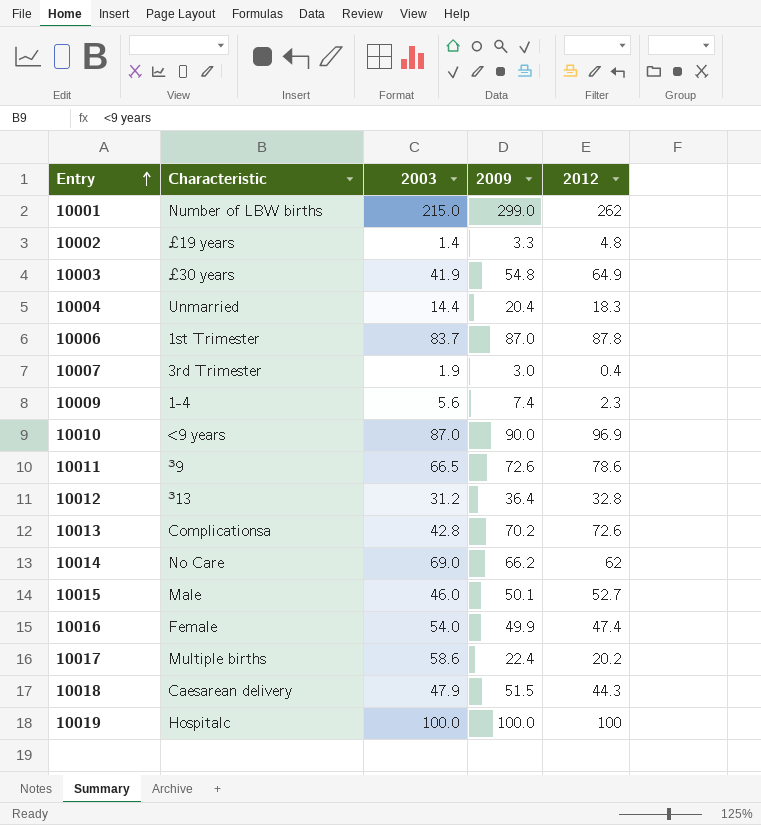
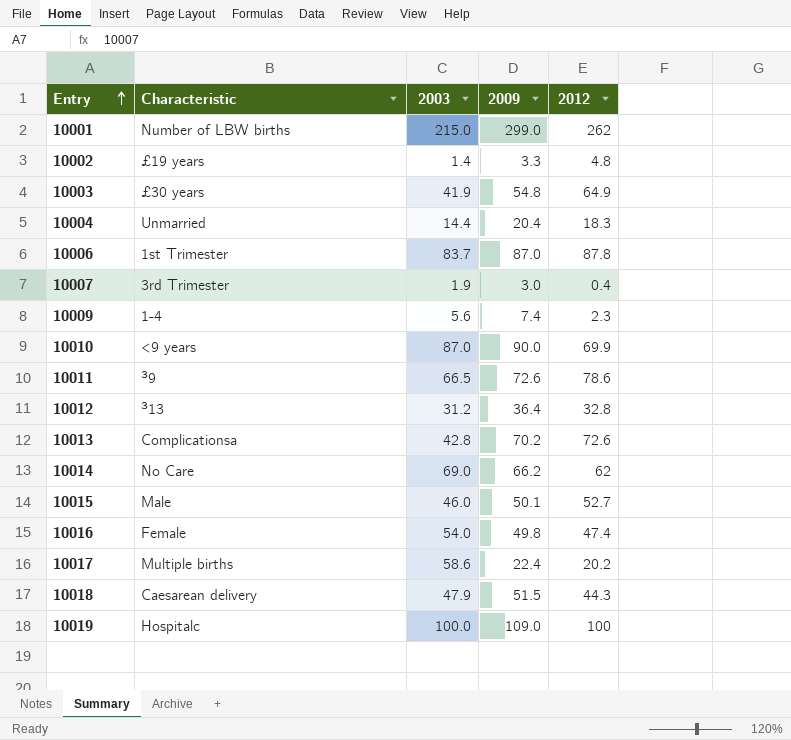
10010 | 2012: 96.9 -> 69.9
10016 | 2009: 49.9 -> 49.8
10019 | 2009: 100.0 -> 109.0

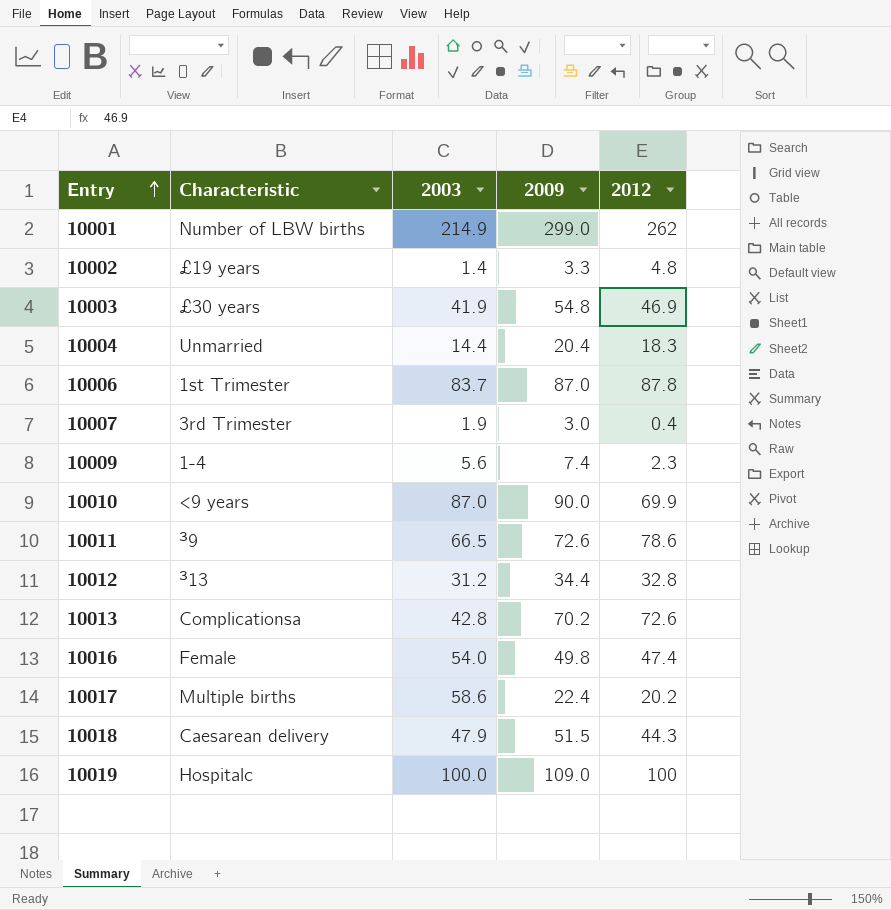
row 10014: No Care | 69.0 | 66.2 | 62 -> none
row 10015: Male | 46.0 | 50.1 | 52.7 -> none
10001 | 2003: 215.0 -> 214.9
10003 | 2012: 64.9 -> 46.9
10012 | 2009: 36.4 -> 34.4

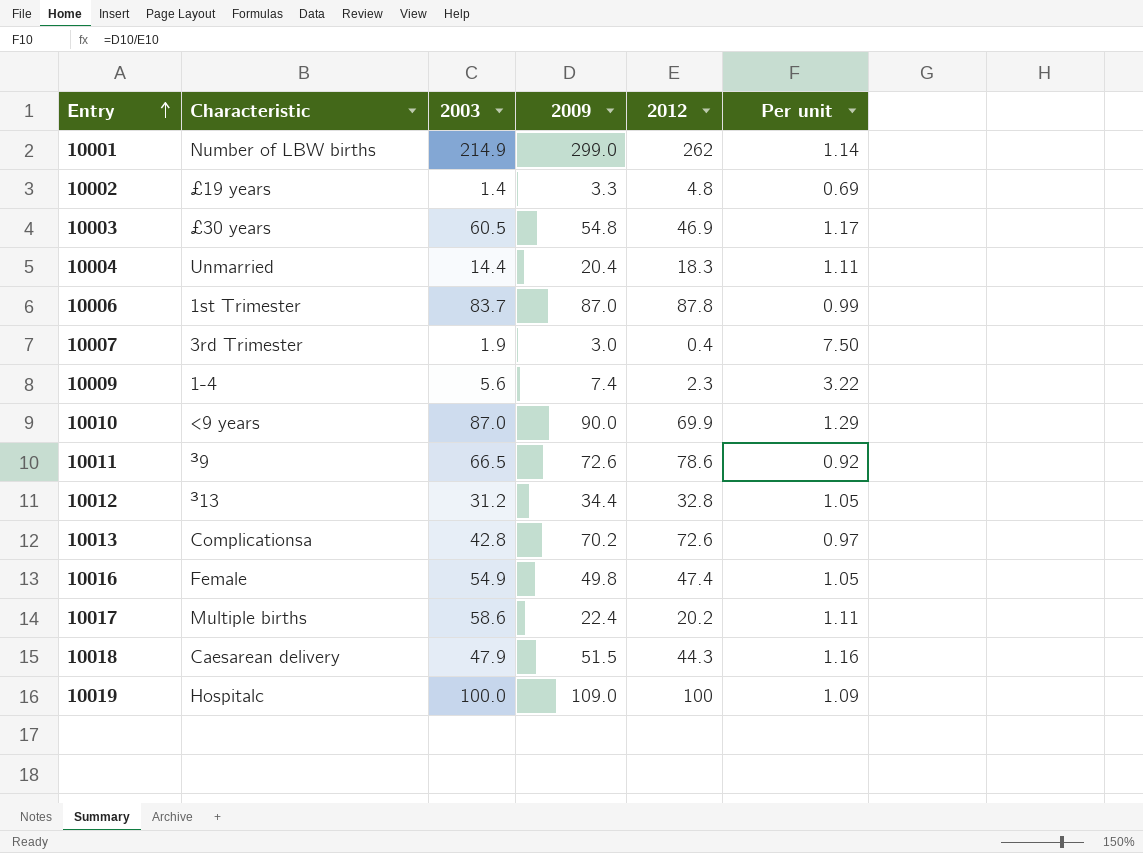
column Per unit | formula: none -> [2009] / [2012]
10003 | 2003: 41.9 -> 60.5
10016 | 2003: 54.0 -> 54.9

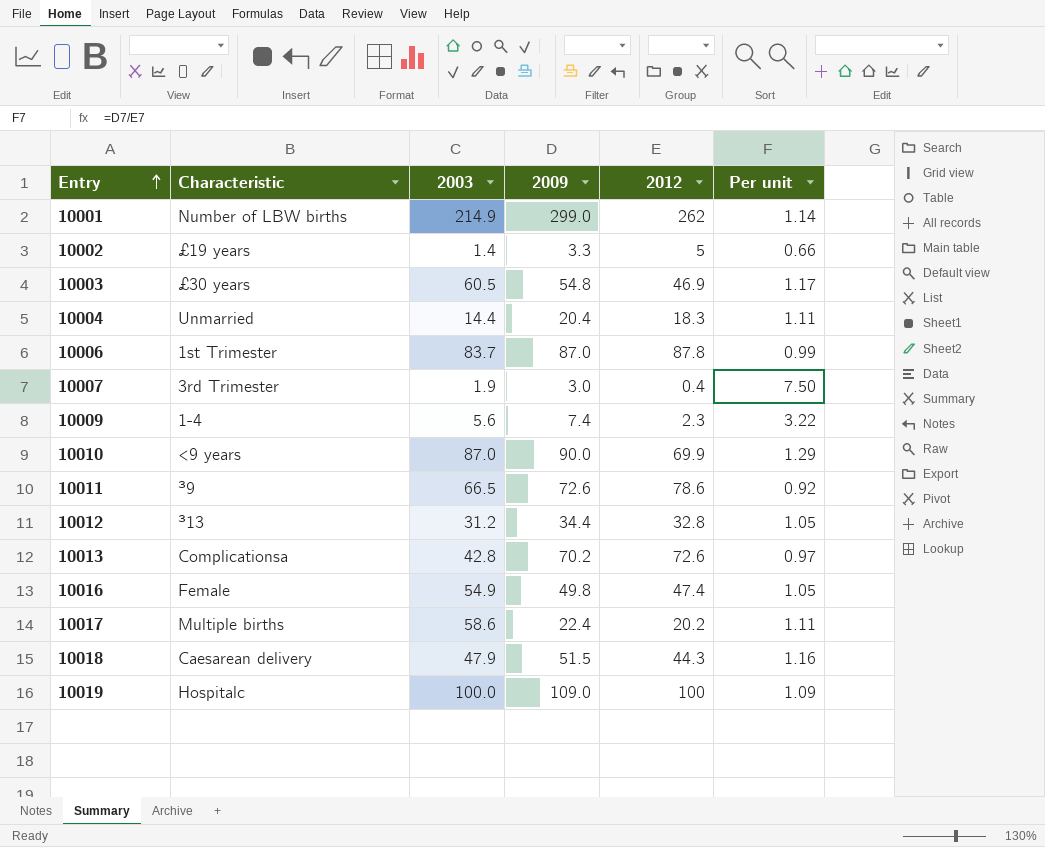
10002 | 2012: 4.8 -> 5
10002 | Per unit: 0.69 -> 0.66

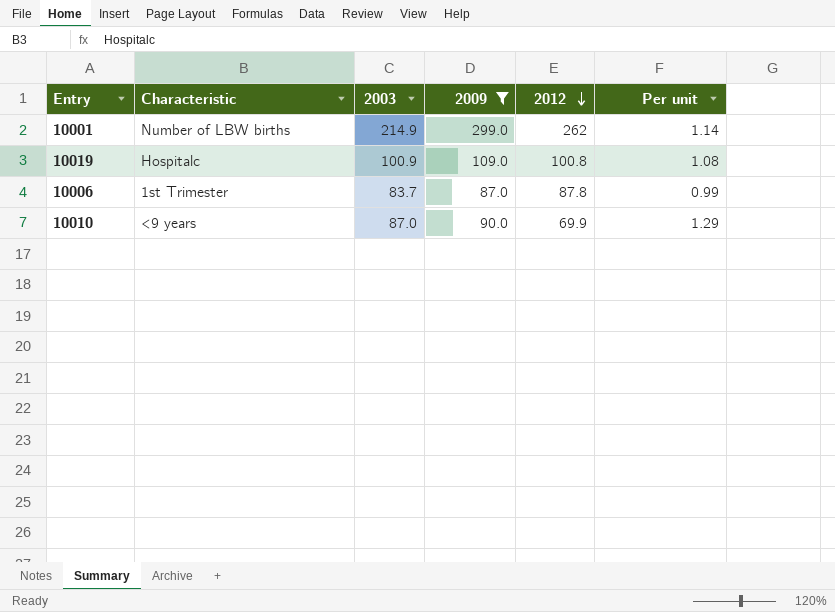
filter: none -> 2009 >= 87.0
row order: Entry ascending -> 2012 descending
10019 | 2003: 100.0 -> 100.9
10019 | 2012: 100 -> 100.8
10019 | Per unit: 1.09 -> 1.08

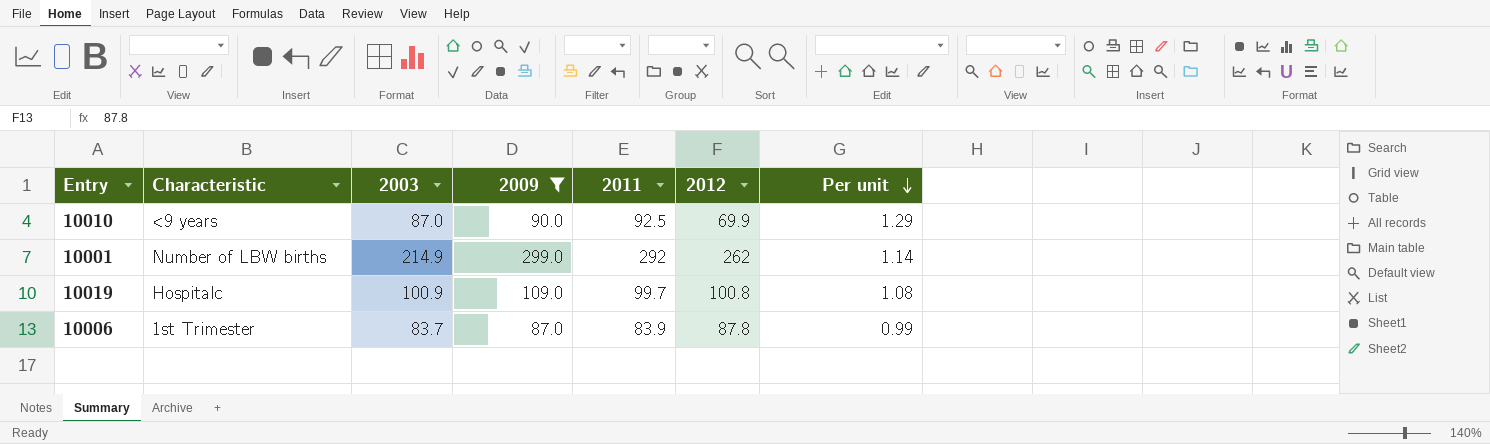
row order: 2012 descending -> Per unit descending
column 2011 | position: none -> 5

